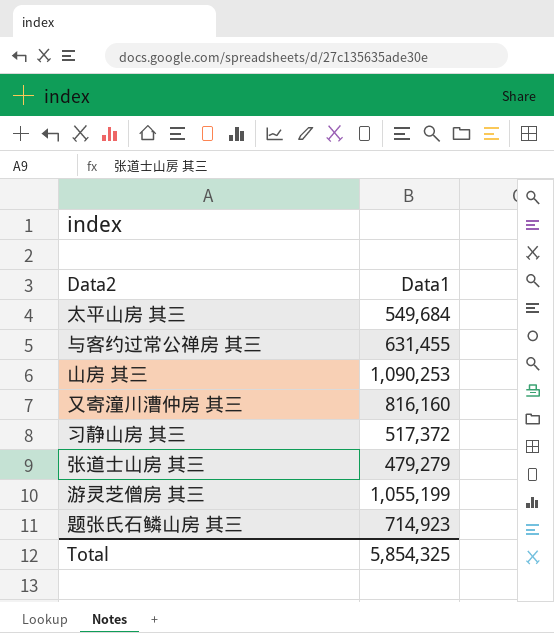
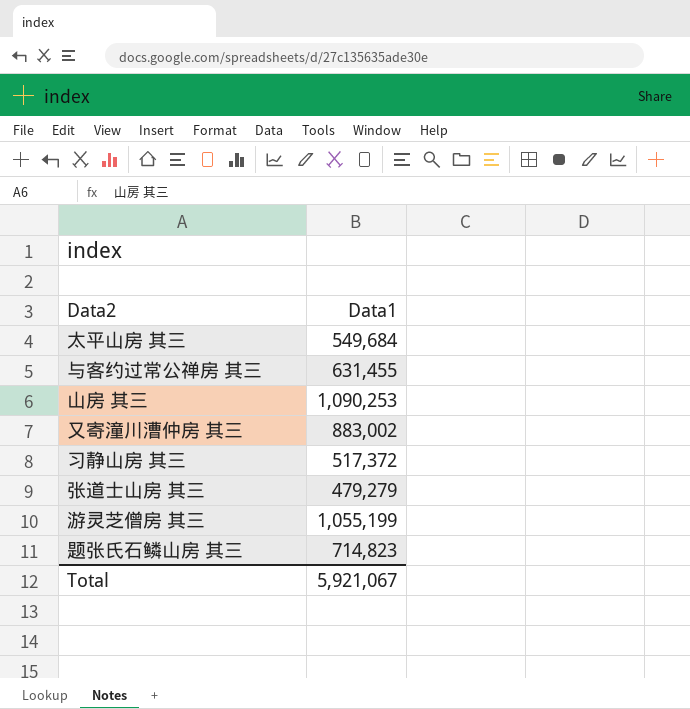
又寄潼川漕仲房 其三 | Data1: 816,160 -> 883,002
题张氏石鳞山房 其三 | Data1: 714,923 -> 714,823
Total | Data1: 5,854,325 -> 5,921,067

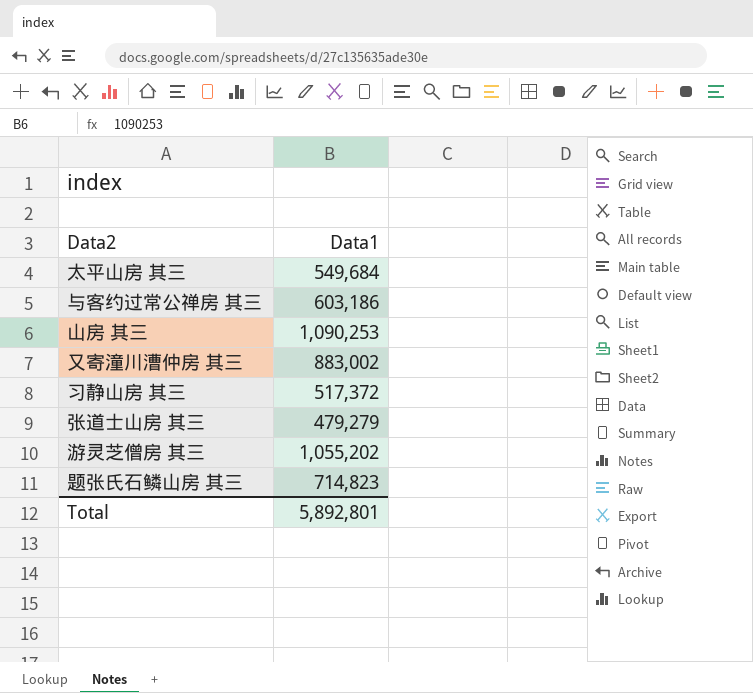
与客约过常公禅房 其三 | Data1: 631,455 -> 603,186
游灵芝僧房 其三 | Data1: 1,055,199 -> 1,055,202
Total | Data1: 5,921,067 -> 5,892,801

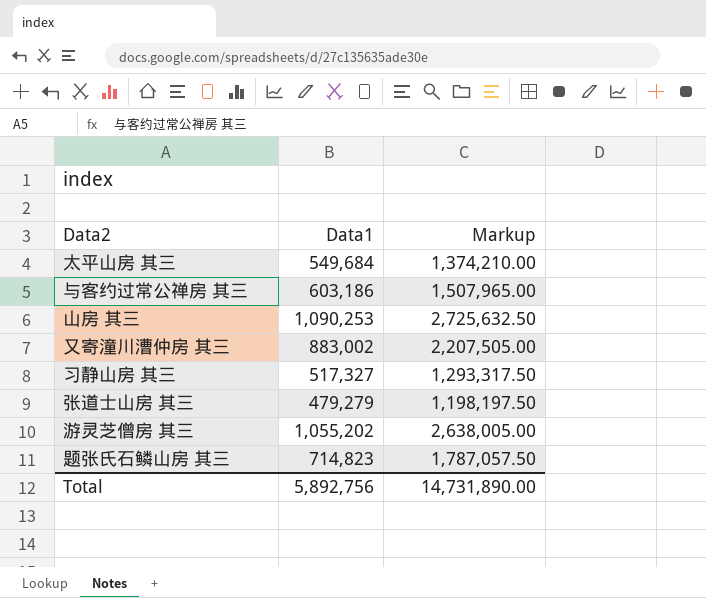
column Markup | formula: none -> [Data1] * 2.5
习静山房 其三 | Data1: 517,372 -> 517,327
Total | Data1: 5,892,801 -> 5,892,756

